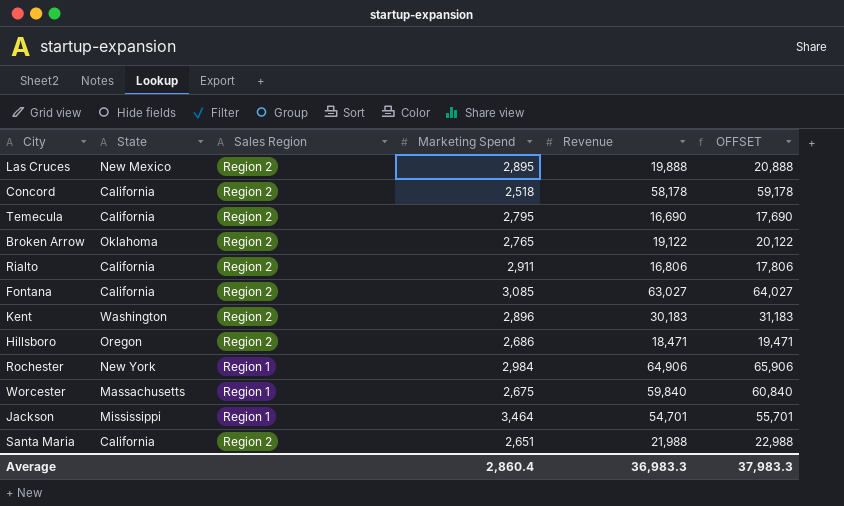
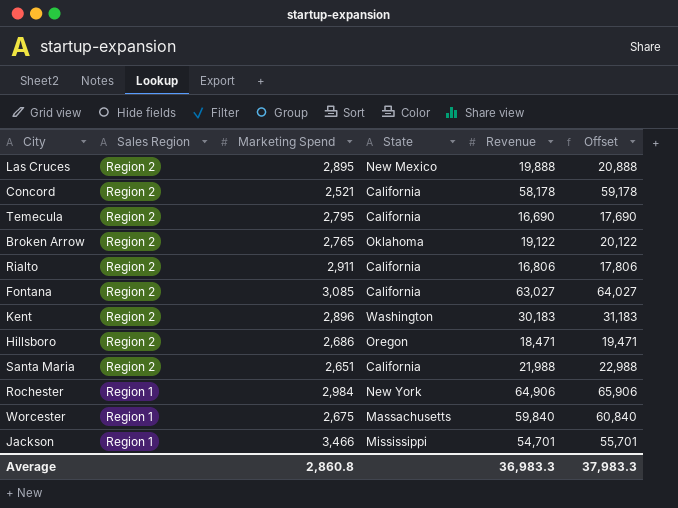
row order: none -> Sales Region descending
column State | position: 2 -> 4
column name: OFFSET -> Offset
Concord | Marketing Spend: 2,518 -> 2,521
Jackson | Marketing Spend: 3,464 -> 3,466
Average | Marketing Spend: 2,860.4 -> 2,860.8

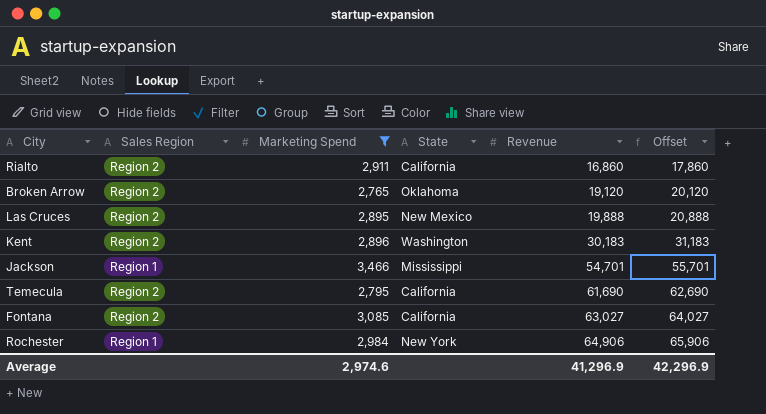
filter: none -> Marketing Spend >= 2,765
row order: Sales Region descending -> Revenue ascending
Rialto | Revenue: 16,806 -> 16,860
Rialto | Offset: 17,806 -> 17,860
Broken Arrow | Revenue: 19,122 -> 19,120
Broken Arrow | Offset: 20,122 -> 20,120
Temecula | Revenue: 16,690 -> 61,690
Temecula | Offset: 17,690 -> 62,690
Average | Marketing Spend: 2,860.8 -> 2,974.6
Average | Revenue: 36,983.3 -> 41,296.9
Average | Offset: 37,983.3 -> 42,296.9

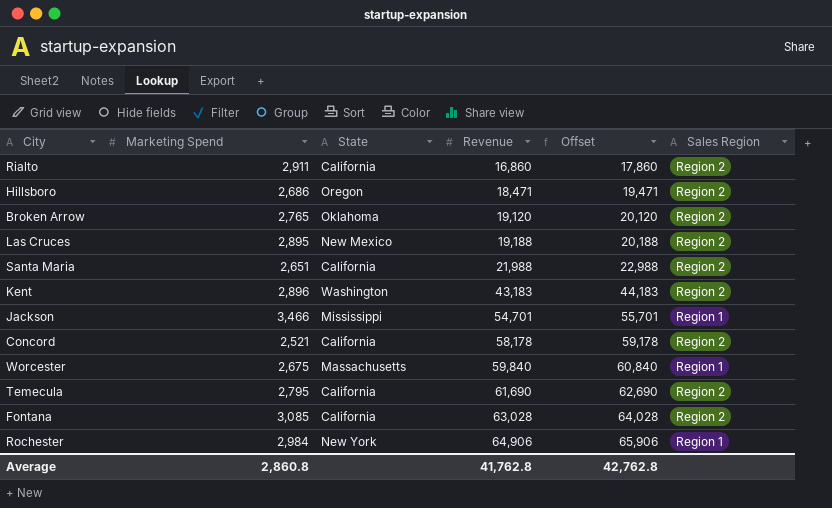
filter: Marketing Spend >= 2,765 -> none
column Sales Region | position: 2 -> 6
Las Cruces | Revenue: 19,888 -> 19,188
Las Cruces | Offset: 20,888 -> 20,188
Kent | Revenue: 30,183 -> 43,183
Kent | Offset: 31,183 -> 44,183
Fontana | Revenue: 63,027 -> 63,028
Fontana | Offset: 64,027 -> 64,028
Average | Marketing Spend: 2,974.6 -> 2,860.8
Average | Revenue: 41,296.9 -> 41,762.8
Average | Offset: 42,296.9 -> 42,762.8

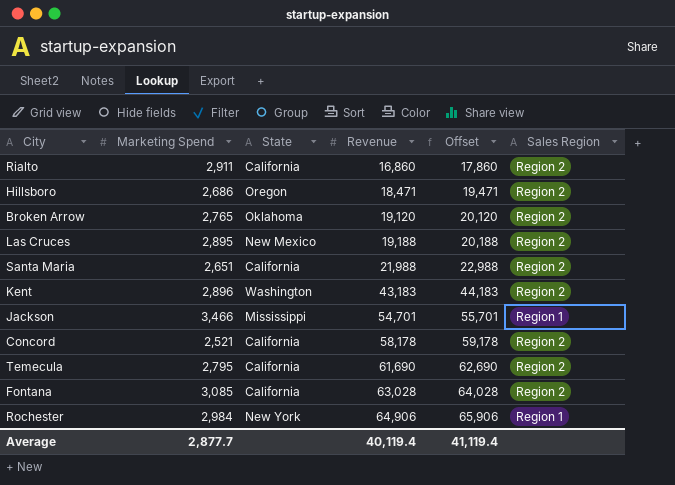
row Worcester: 2,675 | Massachusetts | 59,840 | 60,840 | Region 1 -> none
Average | Marketing Spend: 2,860.8 -> 2,877.7
Average | Revenue: 41,762.8 -> 40,119.4
Average | Offset: 42,762.8 -> 41,119.4

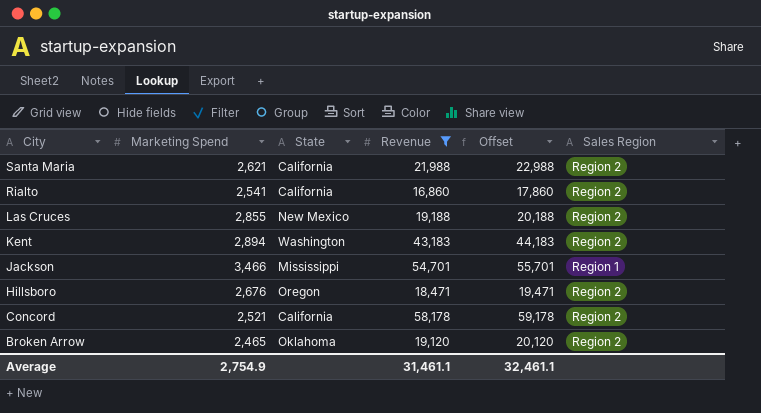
filter: none -> Revenue <= 58,178
row order: Revenue ascending -> City descending
Santa Maria | Marketing Spend: 2,651 -> 2,621
Rialto | Marketing Spend: 2,911 -> 2,541
Las Cruces | Marketing Spend: 2,895 -> 2,855
Kent | Marketing Spend: 2,896 -> 2,894
Hillsboro | Marketing Spend: 2,686 -> 2,676
Broken Arrow | Marketing Spend: 2,765 -> 2,465
Average | Marketing Spend: 2,877.7 -> 2,754.9
Average | Revenue: 40,119.4 -> 31,461.1
Average | Offset: 41,119.4 -> 32,461.1

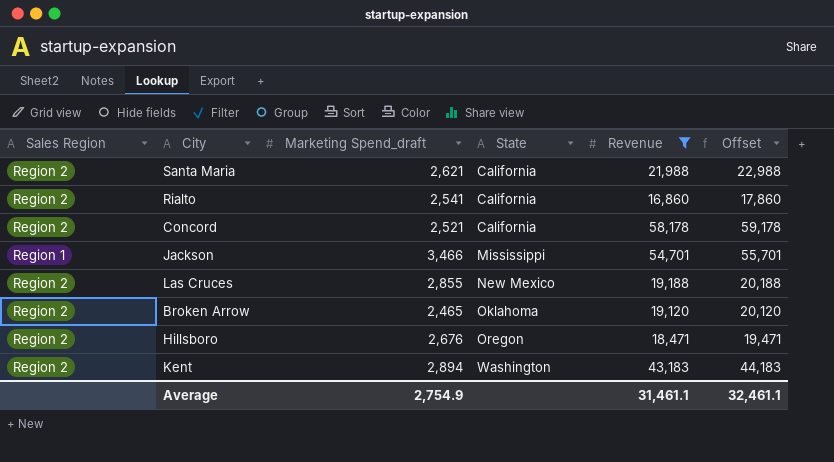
row order: City descending -> State ascending
column Sales Region | position: 6 -> 1
column name: Marketing Spend -> Marketing Spend_draft

